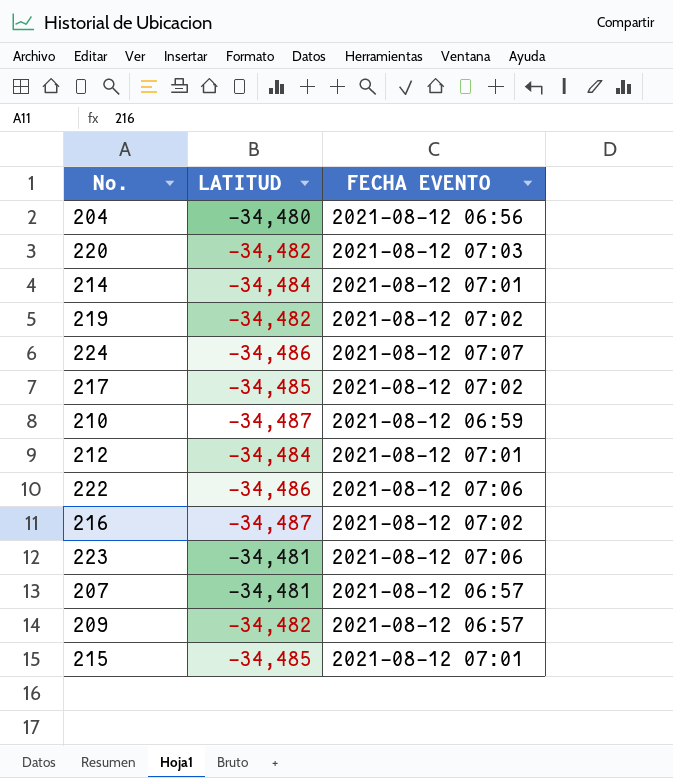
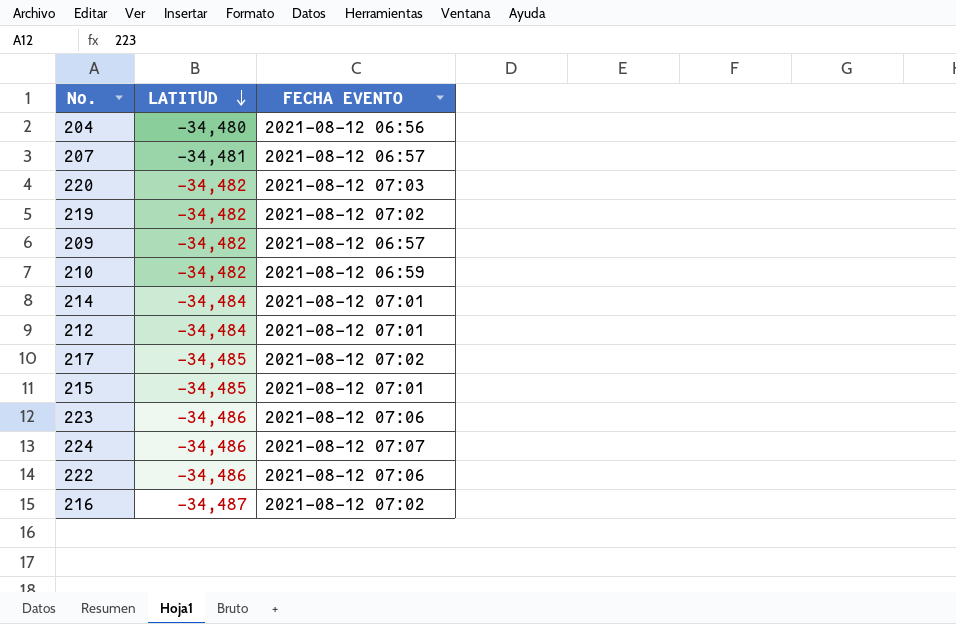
row order: none -> LATITUD descending
210 | LATITUD: -34,487 -> -34,482
223 | LATITUD: -34,481 -> -34,486

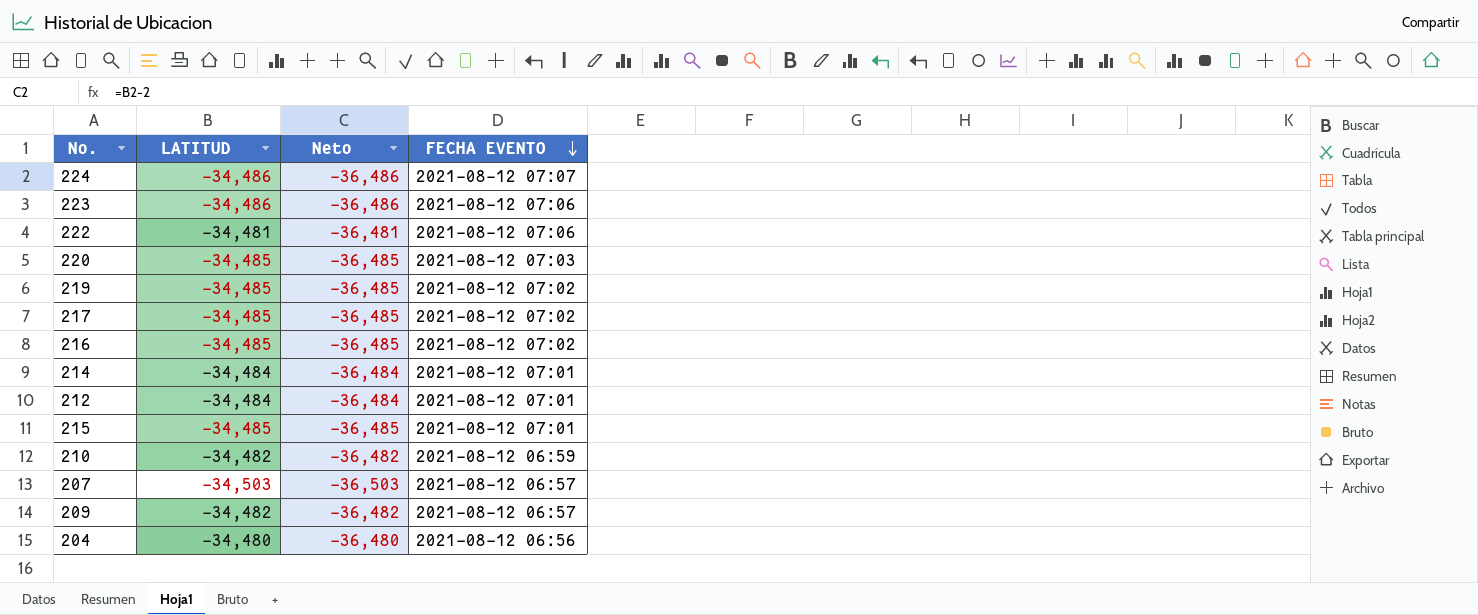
row order: LATITUD descending -> FECHA EVENTO descending
column Neto | formula: none -> [LATITUD] - 2
222 | LATITUD: -34,486 -> -34,481
220 | LATITUD: -34,482 -> -34,485
219 | LATITUD: -34,482 -> -34,485
216 | LATITUD: -34,487 -> -34,485
207 | LATITUD: -34,481 -> -34,503

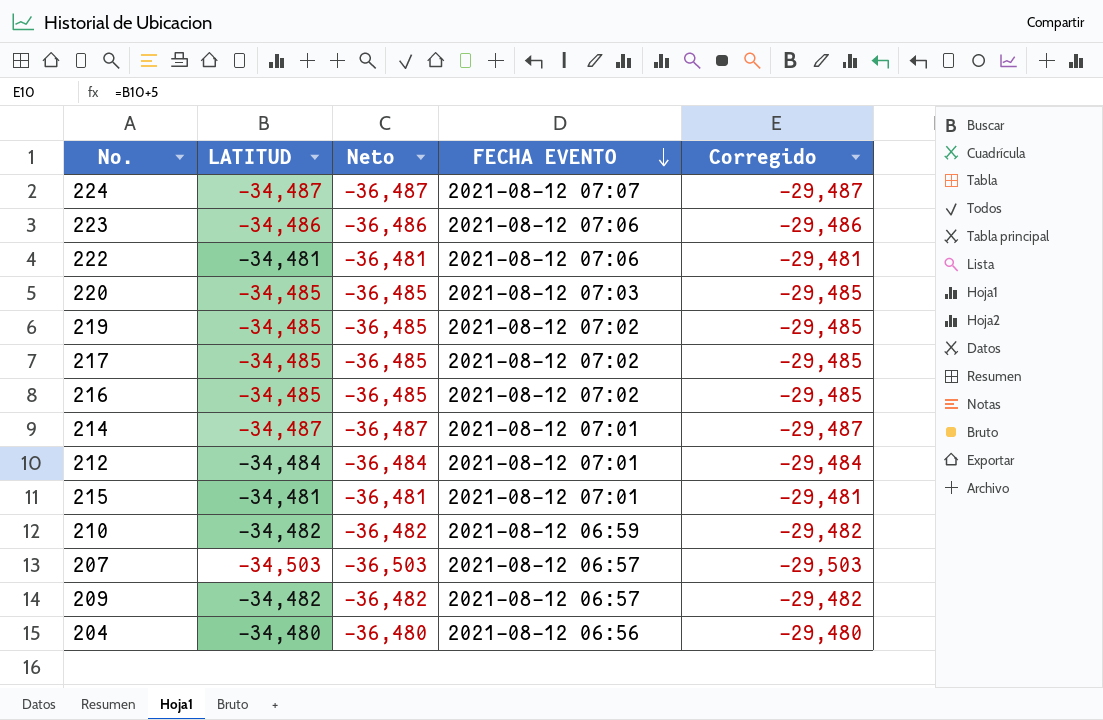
column Corregido | formula: none -> [LATITUD] + 5
224 | LATITUD: -34,486 -> -34,487
224 | Neto: -36,486 -> -36,487
214 | LATITUD: -34,484 -> -34,487
214 | Neto: -36,484 -> -36,487
215 | LATITUD: -34,485 -> -34,481
215 | Neto: -36,485 -> -36,481

